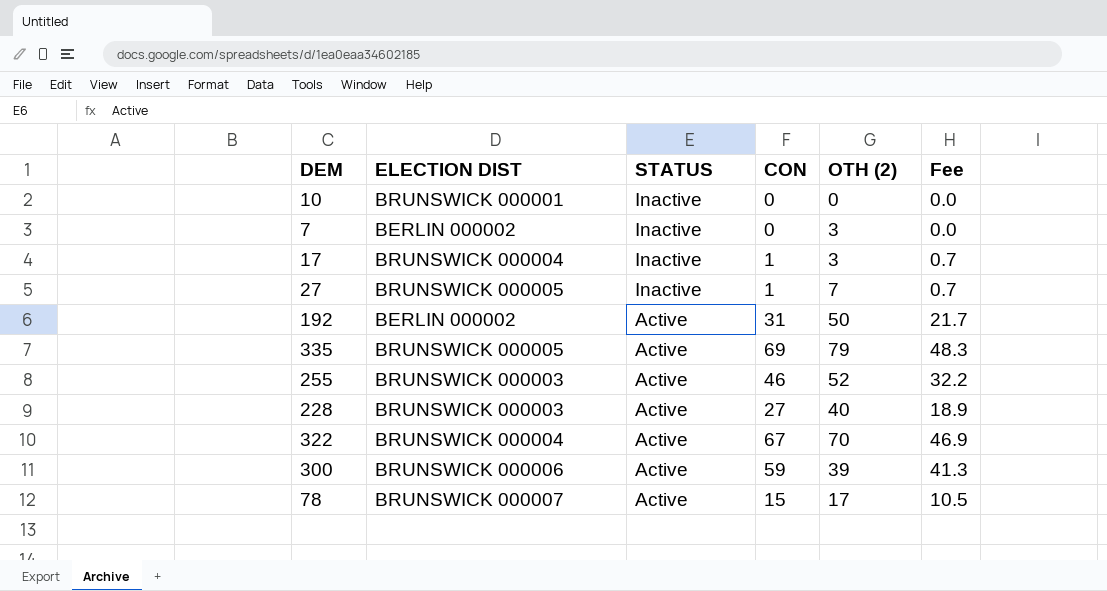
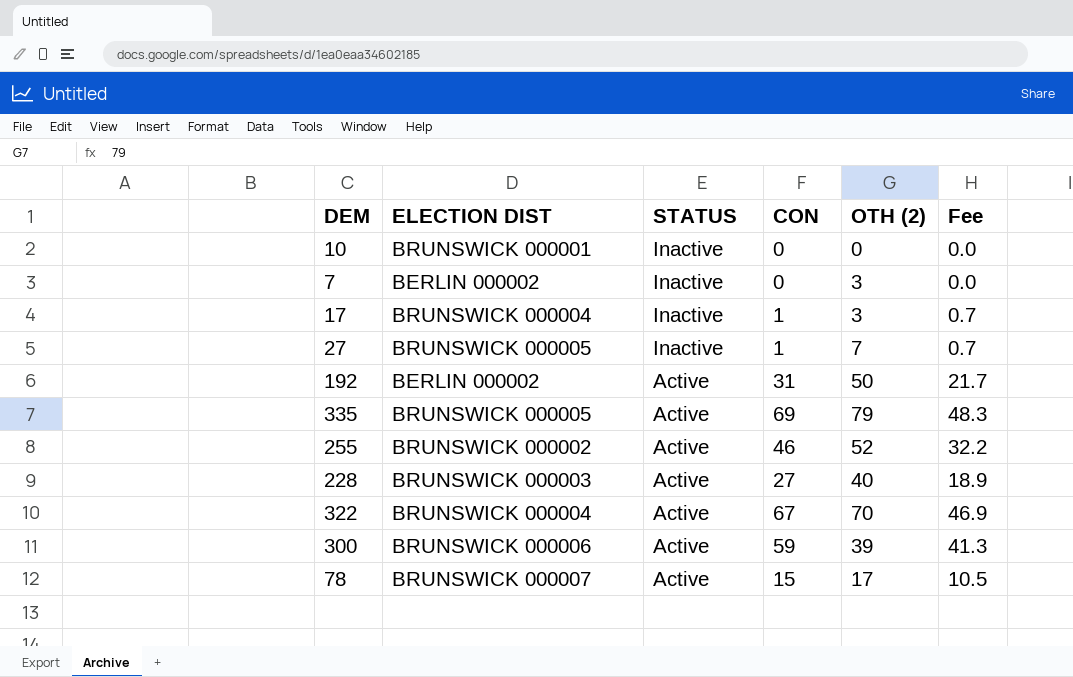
255 | ELECTION DIST: BRUNSWICK 000003 -> BRUNSWICK 000002

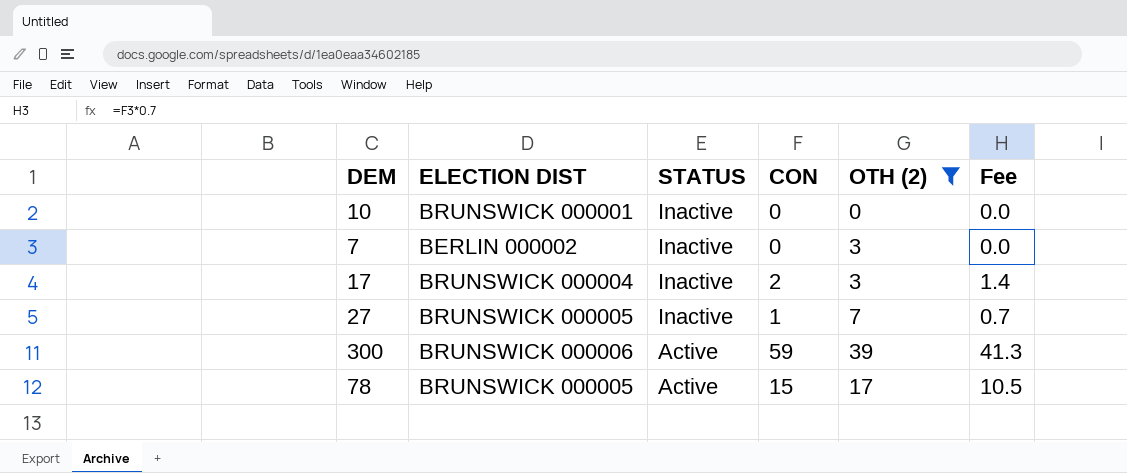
filter: none -> OTH (2) <= 39
17 | CON: 1 -> 2
17 | Fee: 0.7 -> 1.4
78 | ELECTION DIST: BRUNSWICK 000007 -> BRUNSWICK 000005

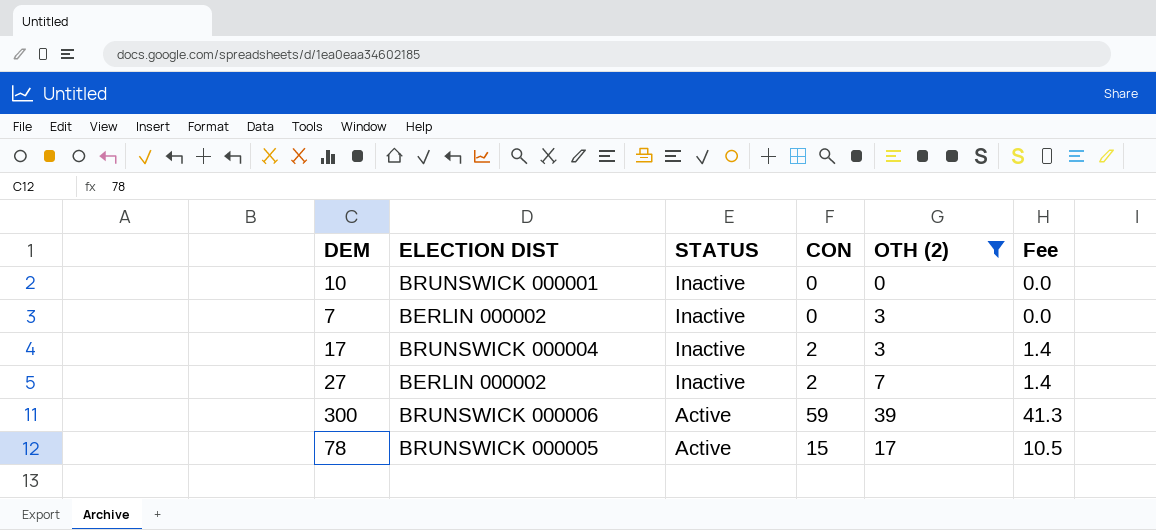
27 | ELECTION DIST: BRUNSWICK 000005 -> BERLIN 000002
27 | CON: 1 -> 2
27 | Fee: 0.7 -> 1.4

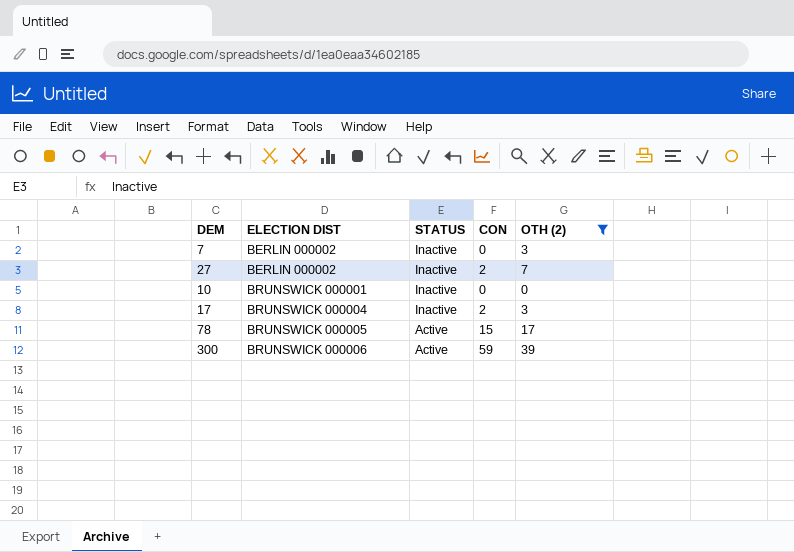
row order: STATUS descending -> ELECTION DIST ascending
column Fee | formula: [CON] * 0.7 -> none

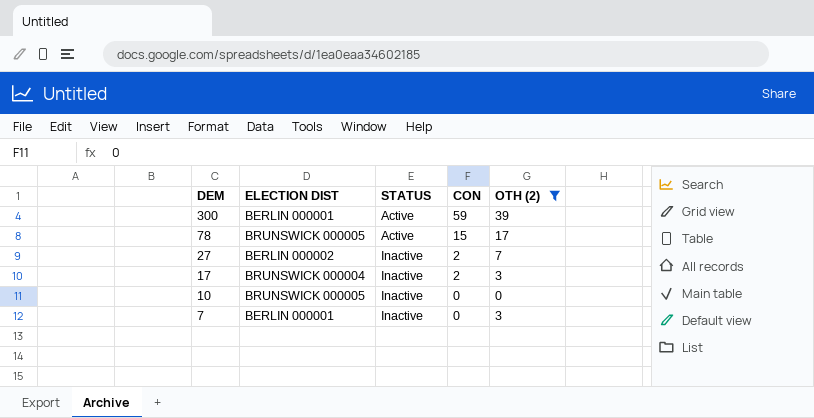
row order: ELECTION DIST ascending -> DEM descending
300 | ELECTION DIST: BRUNSWICK 000006 -> BERLIN 000001
10 | ELECTION DIST: BRUNSWICK 000001 -> BRUNSWICK 000005
7 | ELECTION DIST: BERLIN 000002 -> BERLIN 000001

